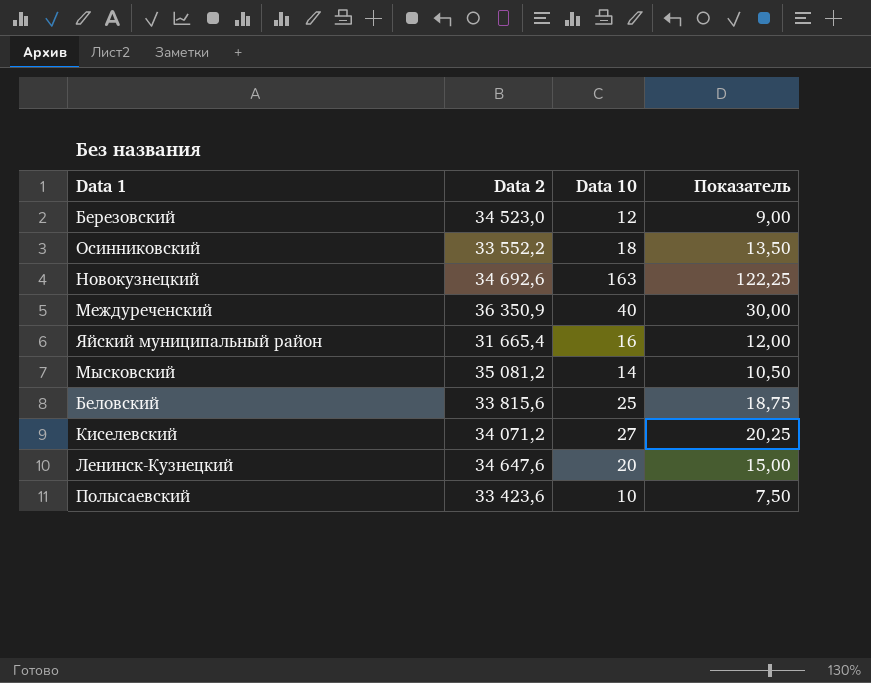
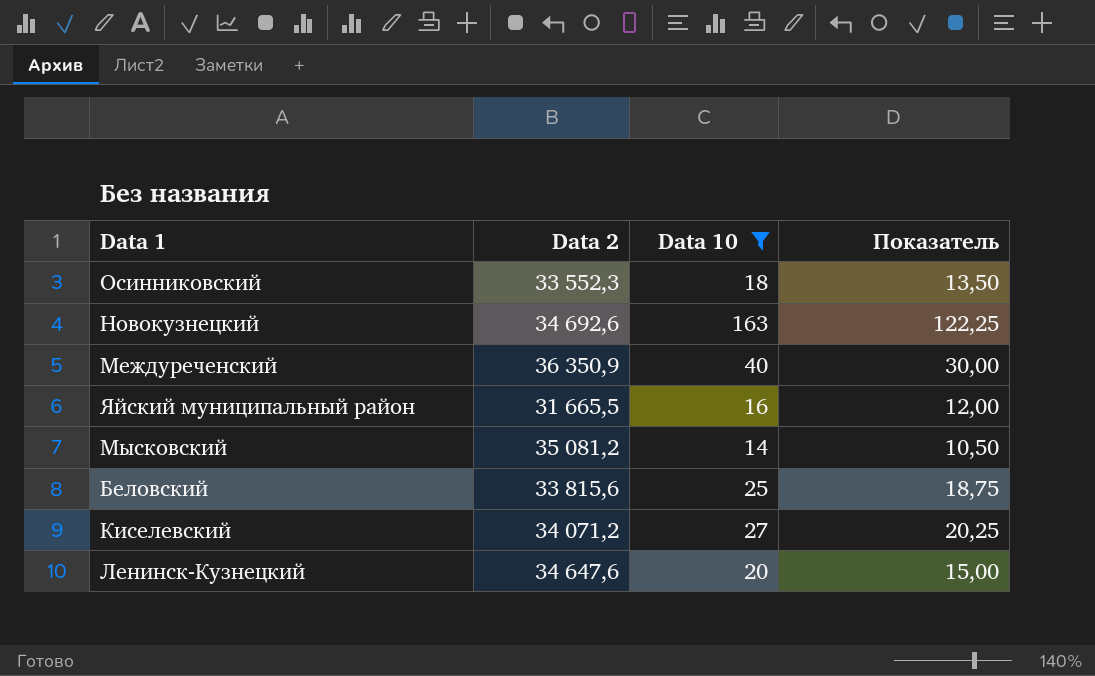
filter: none -> Data 10 >= 14
Осинниковский | Data 2: 33 552,2 -> 33 552,3
Яйский муниципальный район | Data 2: 31 665,4 -> 31 665,5

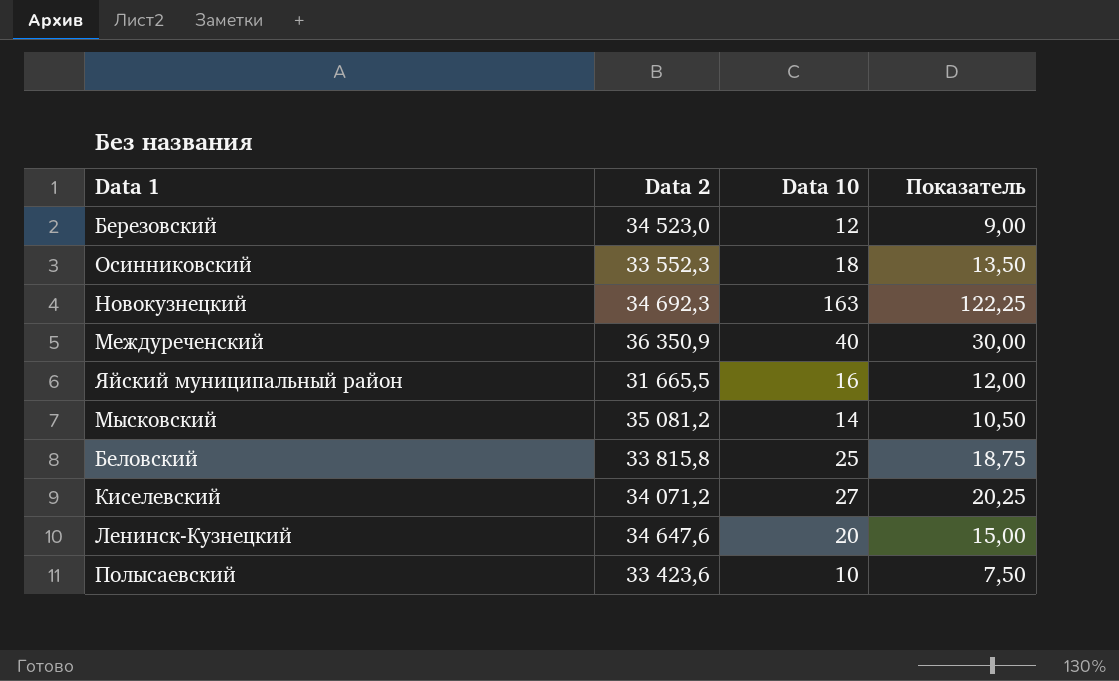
filter: Data 10 >= 14 -> none
Новокузнецкий | Data 2: 34 692,6 -> 34 692,3
Беловский | Data 2: 33 815,6 -> 33 815,8

